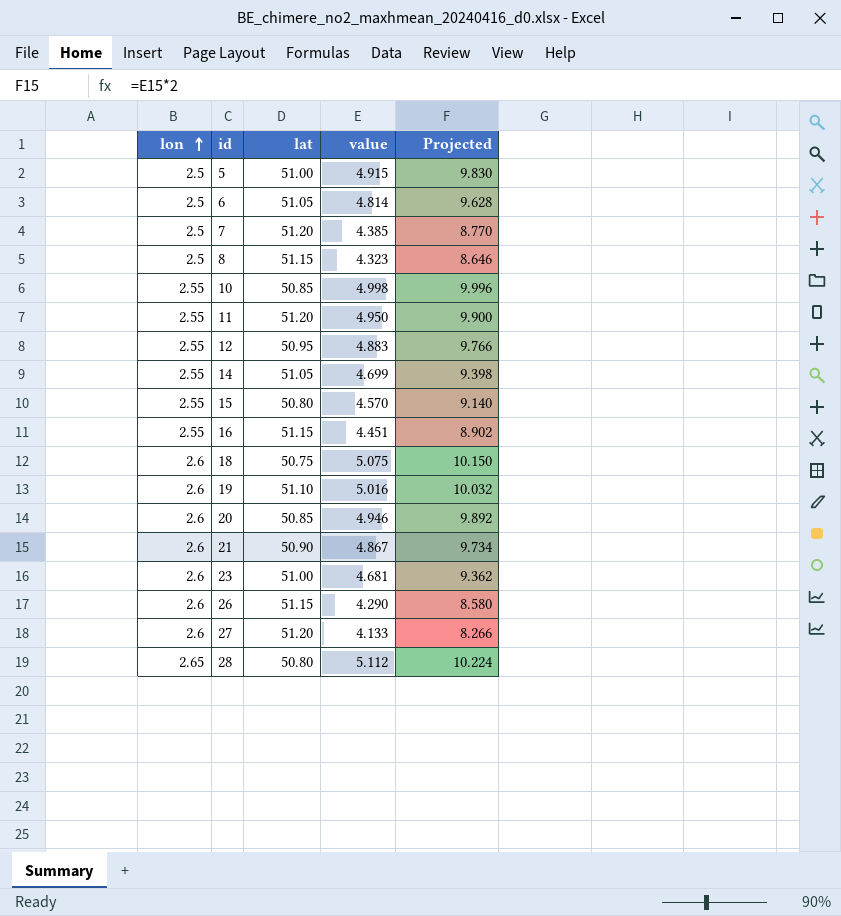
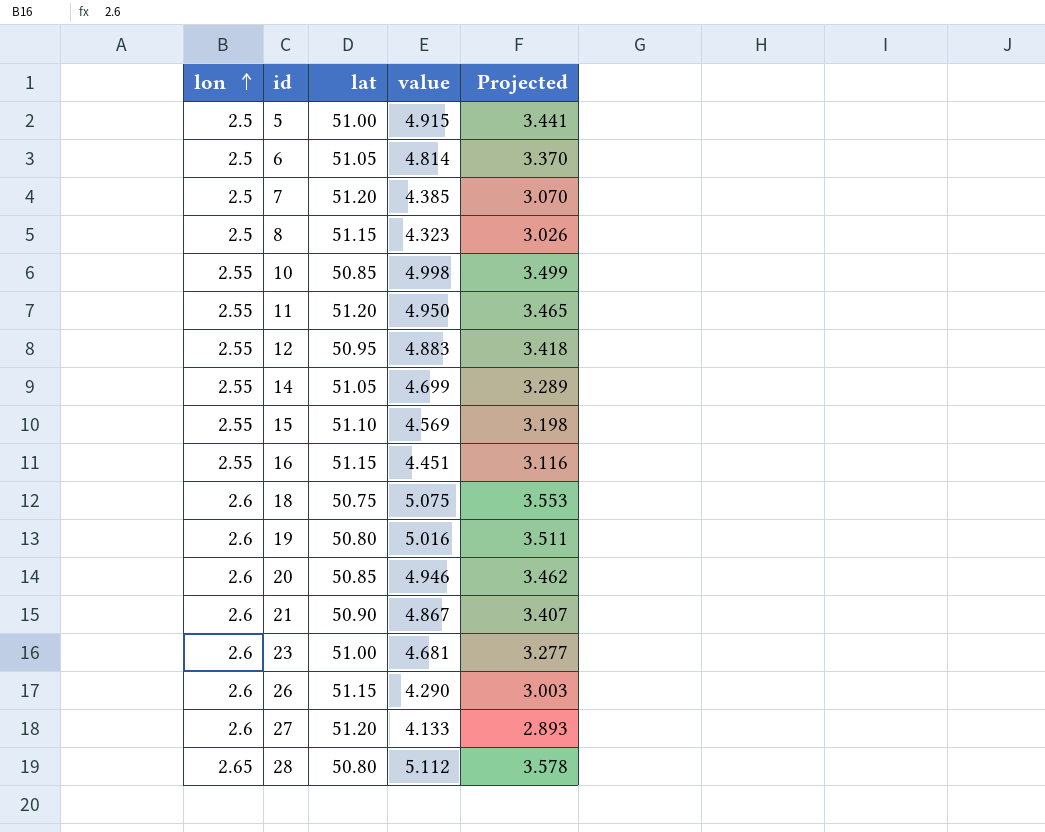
column Projected | formula: [value] * 2 -> [value] * 0.7
15 | lat: 50.80 -> 51.10
15 | value: 4.570 -> 4.569
19 | lat: 51.10 -> 50.80

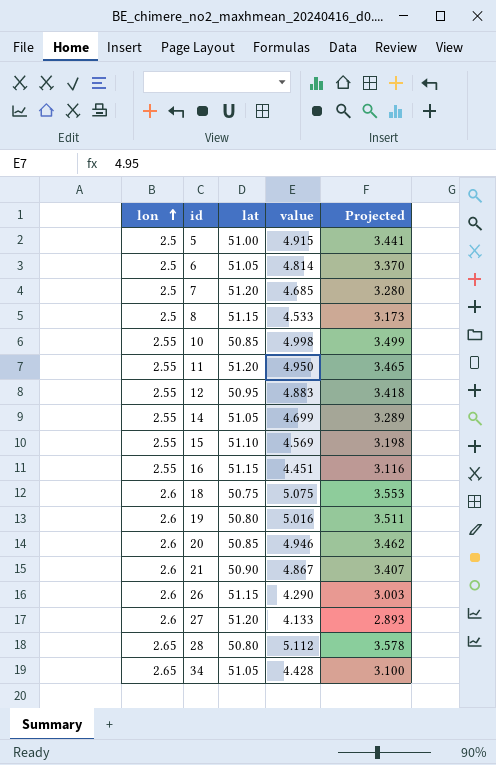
row 23: 2.6 | 51.00 | 4.681 | 3.277 -> none
7 | value: 4.385 -> 4.685
7 | Projected: 3.070 -> 3.280
8 | value: 4.323 -> 4.533
8 | Projected: 3.026 -> 3.173
row 34: none -> 2.65 | 51.05 | 4.428 | 3.100

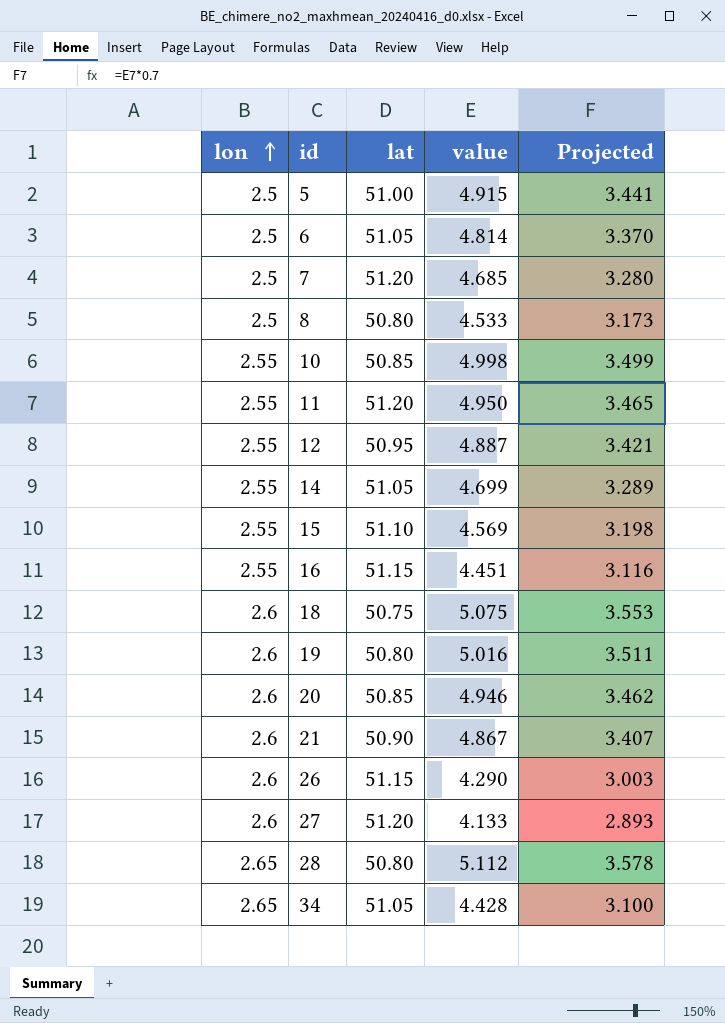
8 | lat: 51.15 -> 50.80
12 | value: 4.883 -> 4.887
12 | Projected: 3.418 -> 3.421

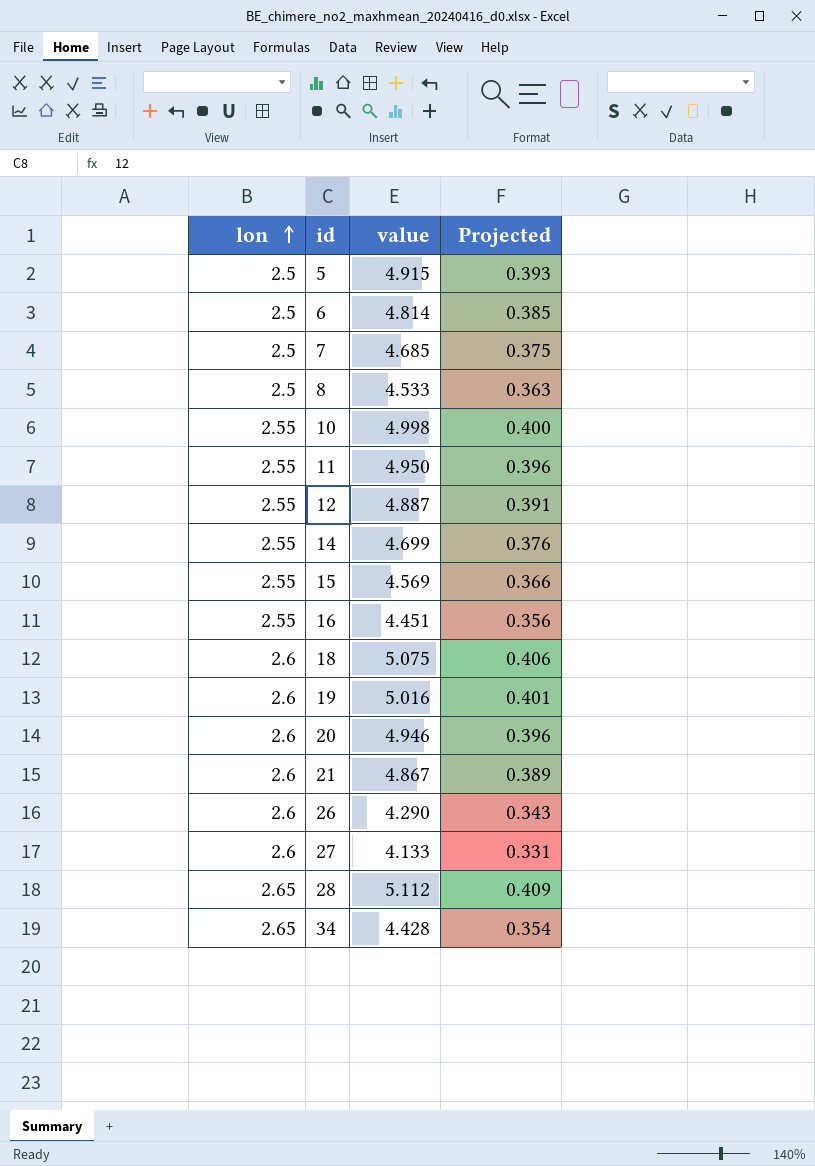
column lat | position: 3 -> none
column Projected | formula: [value] * 0.7 -> [value] * 0.08

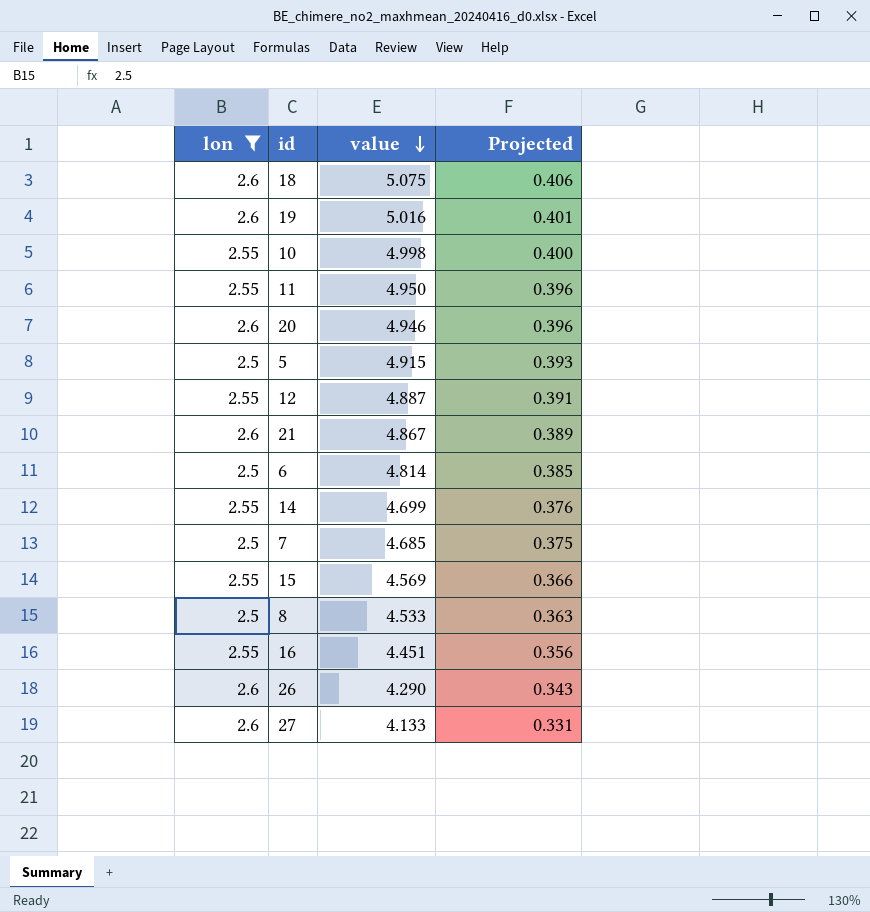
filter: none -> lon != 2.65
row order: lon ascending -> value descending

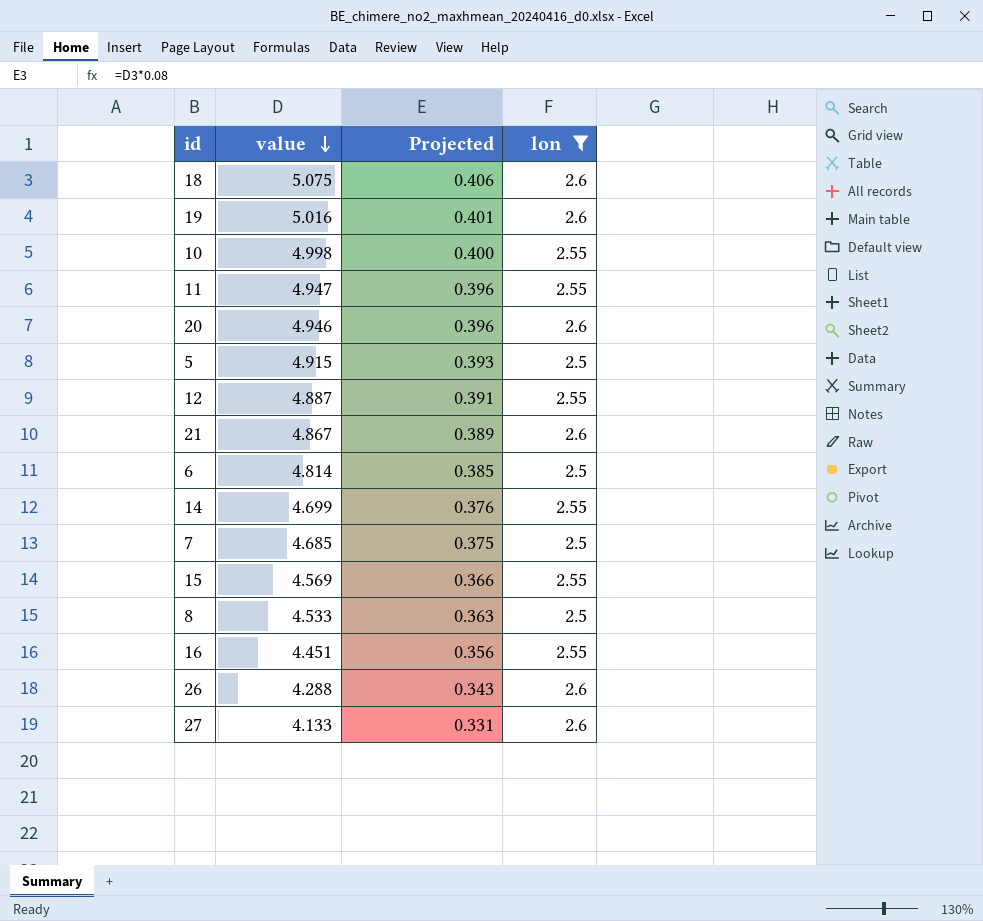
column lon | position: 1 -> 4
11 | value: 4.950 -> 4.947
26 | value: 4.290 -> 4.288

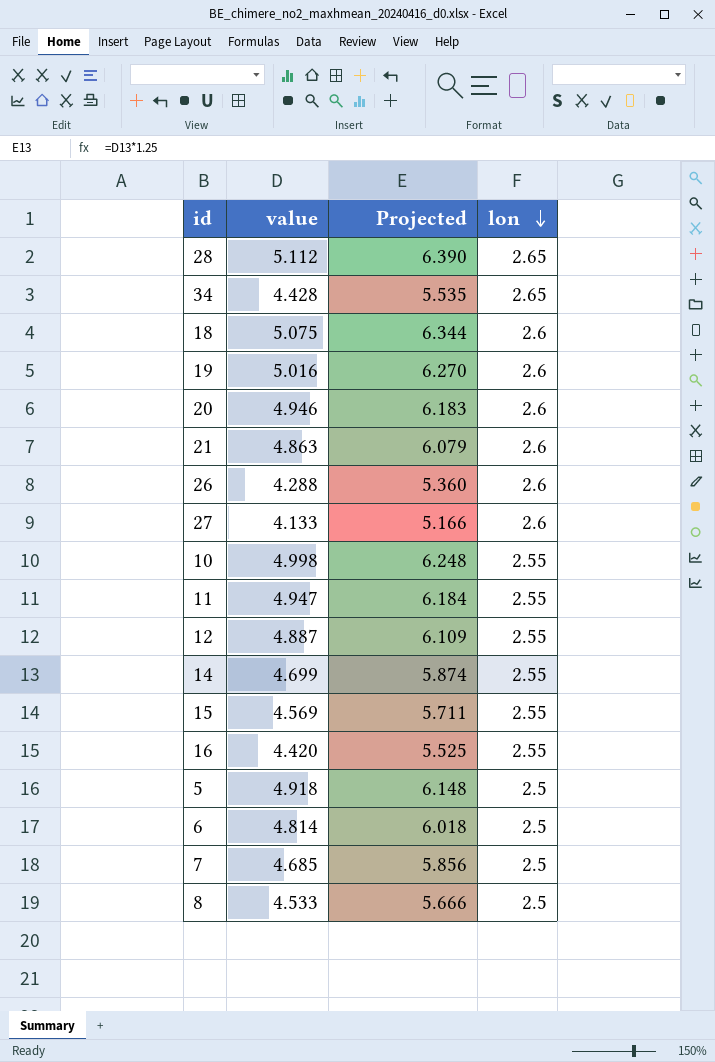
filter: lon != 2.65 -> none
row order: value descending -> lon descending
column Projected | formula: [value] * 0.08 -> [value] * 1.25
21 | value: 4.867 -> 4.863
16 | value: 4.451 -> 4.420
5 | value: 4.915 -> 4.918

